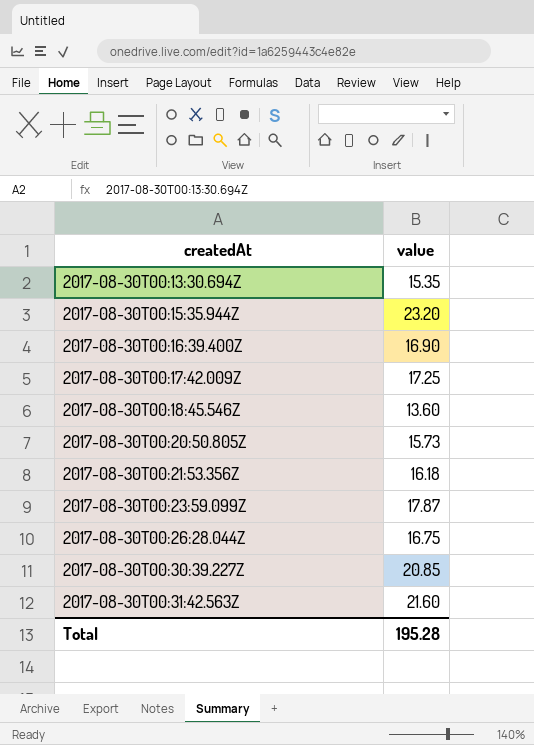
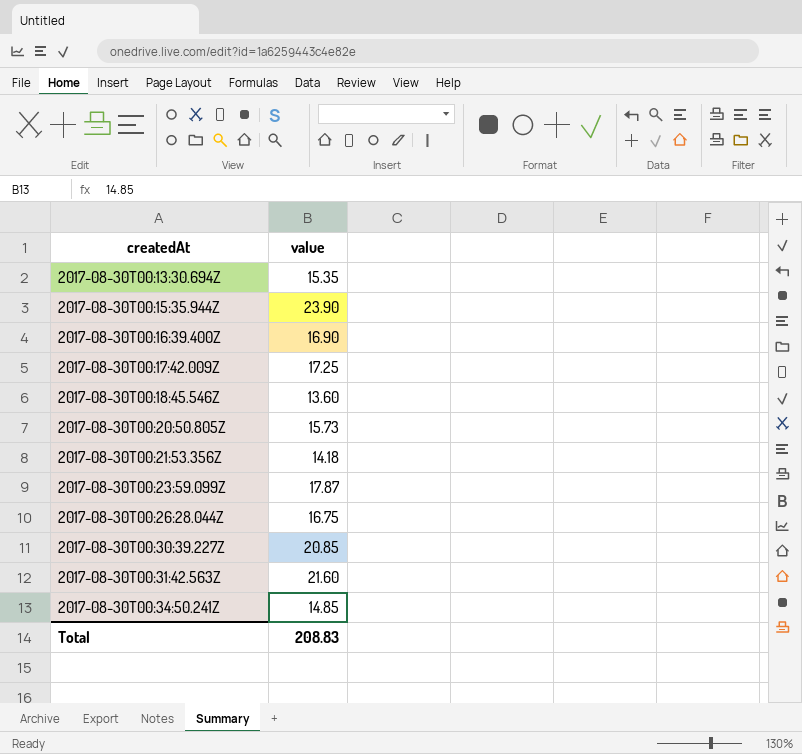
2017-08-30T00:15:35.944Z | value: 23.20 -> 23.90
2017-08-30T00:21:53.356Z | value: 16.18 -> 14.18
row 2017-08-30T00:34:50.241Z: none -> 14.85
Total | value: 195.28 -> 208.83

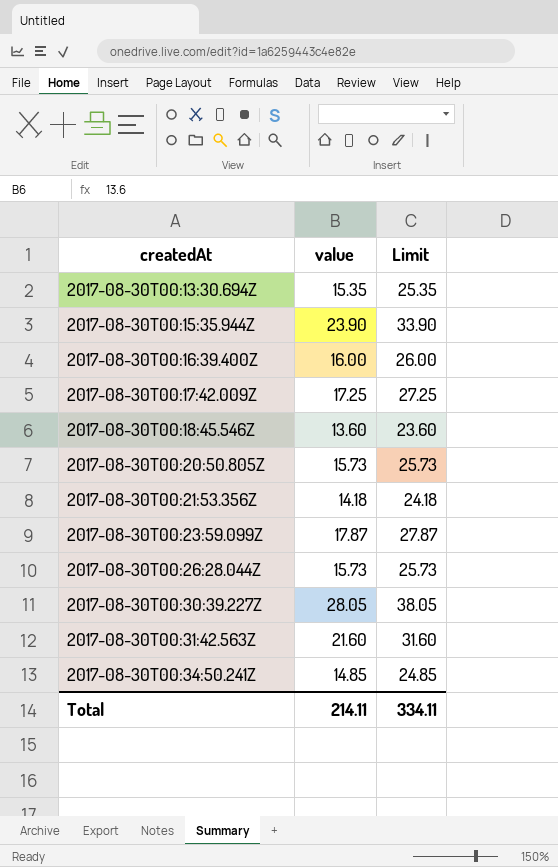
column Limit | formula: none -> [value] + 10
2017-08-30T00:16:39.400Z | value: 16.90 -> 16.00
2017-08-30T00:26:28.044Z | value: 16.75 -> 15.73
2017-08-30T00:30:39.227Z | value: 20.85 -> 28.05
Total | value: 208.83 -> 214.11

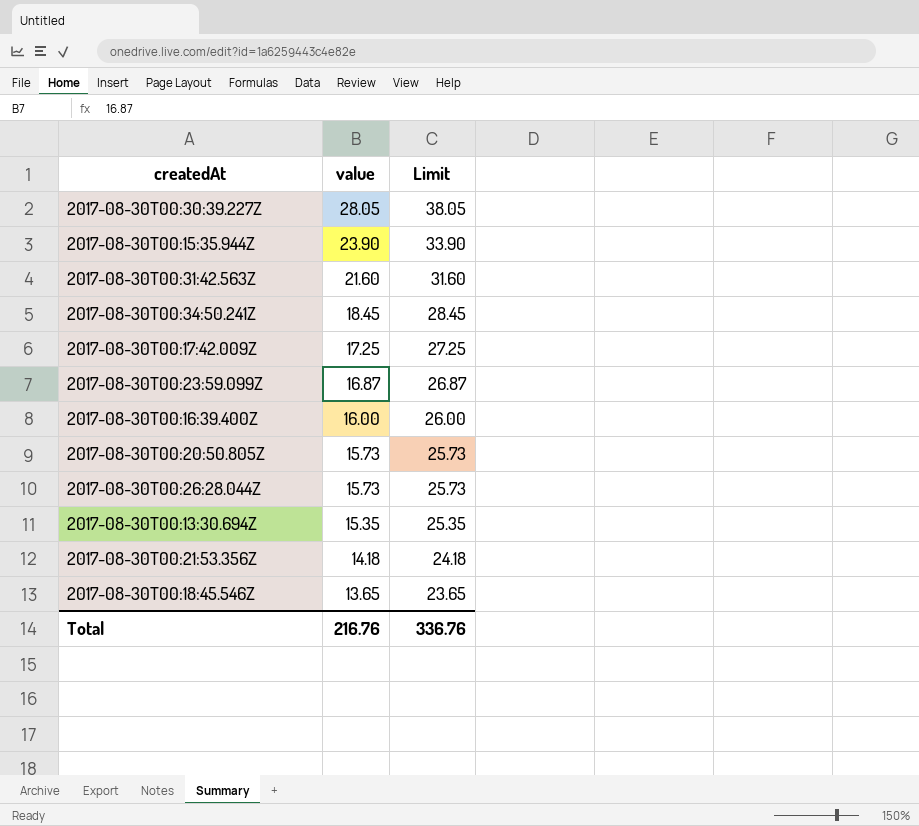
row order: createdAt ascending -> value descending
2017-08-30T00:34:50.241Z | value: 14.85 -> 18.45
2017-08-30T00:34:50.241Z | Limit: 24.85 -> 28.45
2017-08-30T00:23:59.099Z | value: 17.87 -> 16.87
2017-08-30T00:23:59.099Z | Limit: 27.87 -> 26.87
2017-08-30T00:18:45.546Z | value: 13.60 -> 13.65
2017-08-30T00:18:45.546Z | Limit: 23.60 -> 23.65
Total | value: 214.11 -> 216.76
Total | Limit: 334.11 -> 336.76

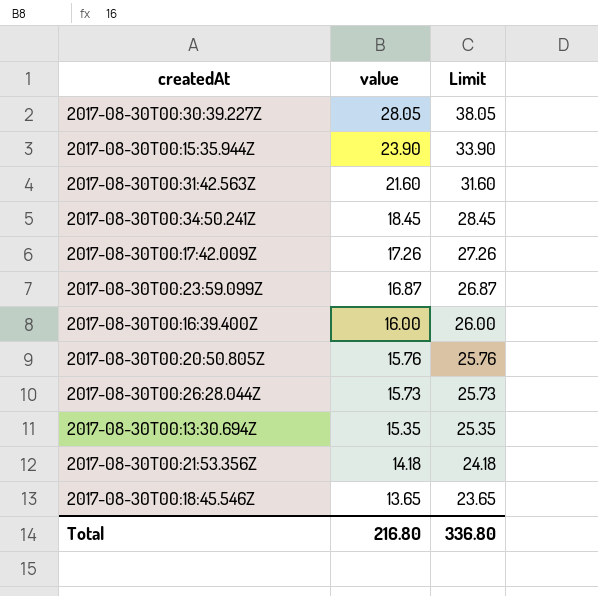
2017-08-30T00:17:42.009Z | value: 17.25 -> 17.26
2017-08-30T00:17:42.009Z | Limit: 27.25 -> 27.26
2017-08-30T00:20:50.805Z | value: 15.73 -> 15.76
2017-08-30T00:20:50.805Z | Limit: 25.73 -> 25.76
Total | value: 216.76 -> 216.80
Total | Limit: 336.76 -> 336.80

